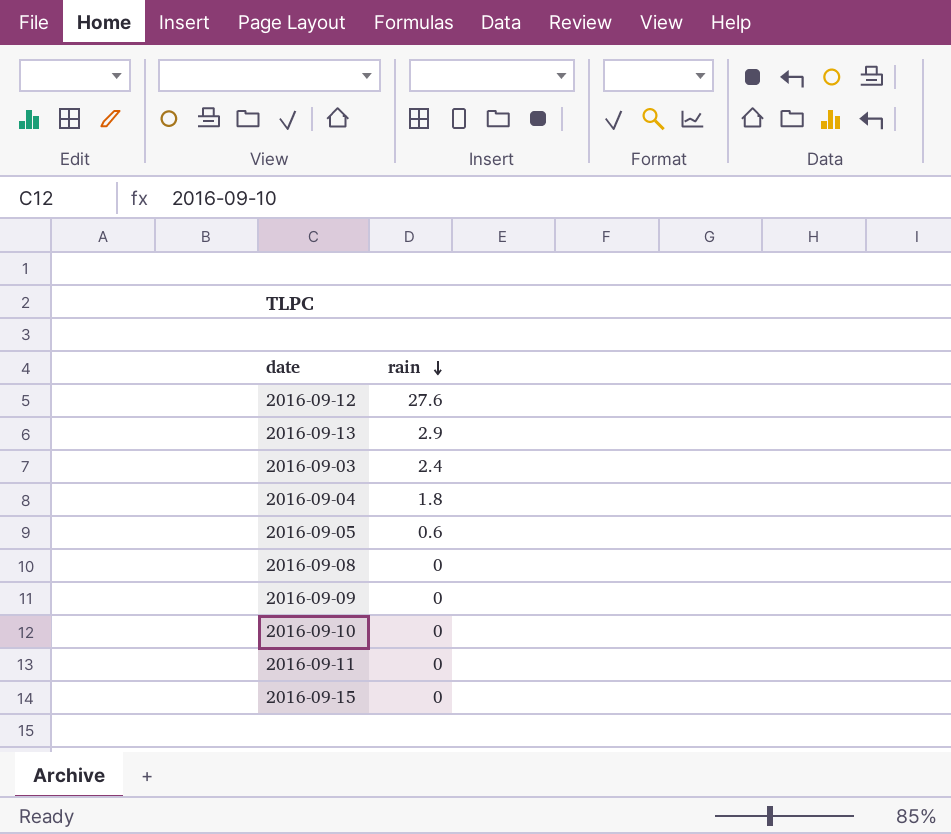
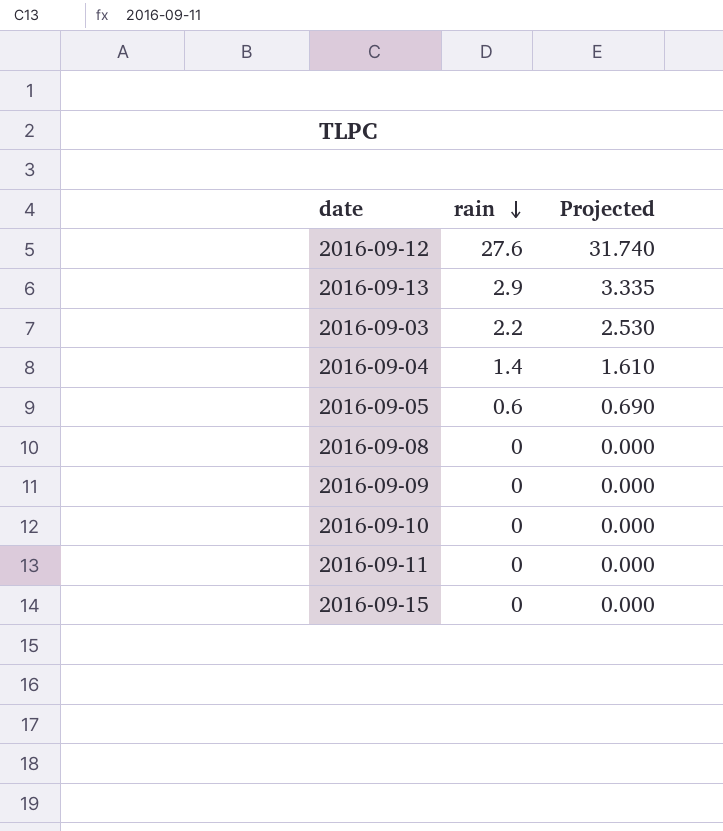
column Projected | formula: none -> [rain] * 1.15
2016-09-03 | rain: 2.4 -> 2.2
2016-09-04 | rain: 1.8 -> 1.4

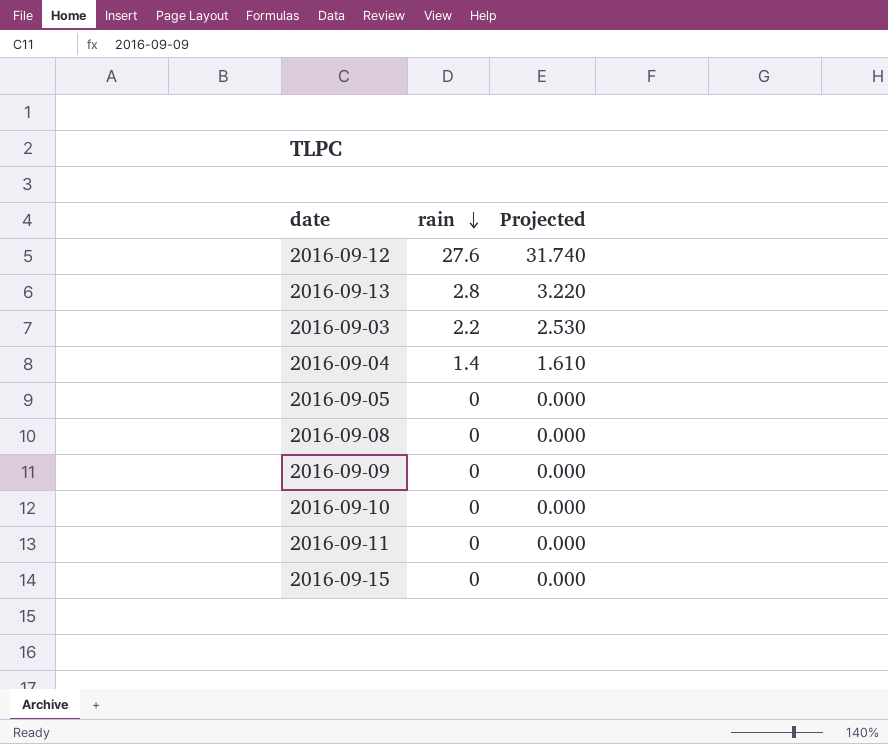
2016-09-13 | rain: 2.9 -> 2.8
2016-09-13 | Projected: 3.335 -> 3.220
2016-09-05 | rain: 0.6 -> 0
2016-09-05 | Projected: 0.690 -> 0.000

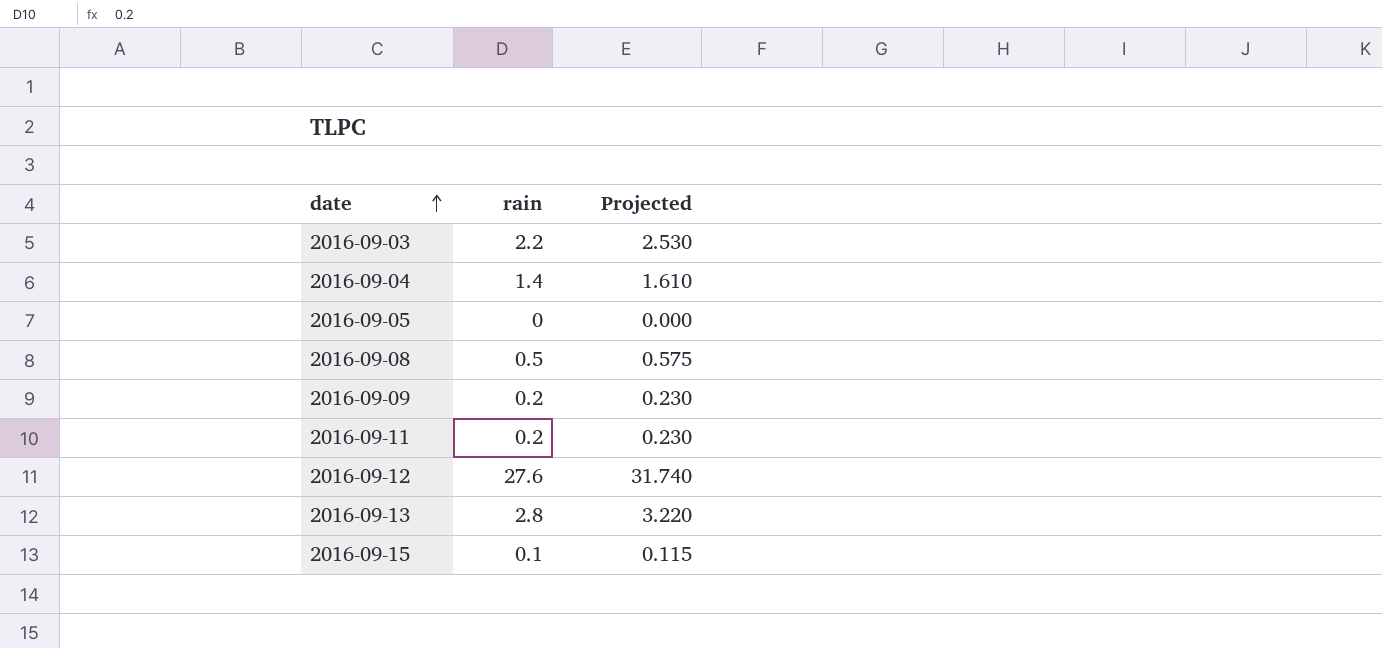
row order: rain descending -> date ascending
row 2016-09-10: 0 | 0.000 -> none
2016-09-08 | rain: 0 -> 0.5
2016-09-08 | Projected: 0.000 -> 0.575
2016-09-09 | rain: 0 -> 0.2
2016-09-09 | Projected: 0.000 -> 0.230
2016-09-11 | rain: 0 -> 0.2
2016-09-11 | Projected: 0.000 -> 0.230
2016-09-15 | rain: 0 -> 0.1
2016-09-15 | Projected: 0.000 -> 0.115

